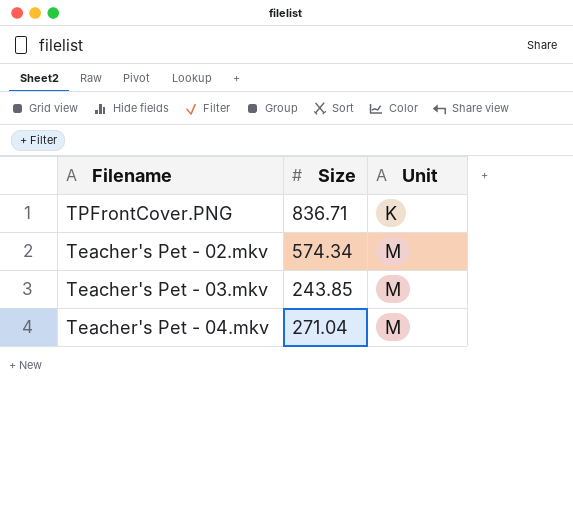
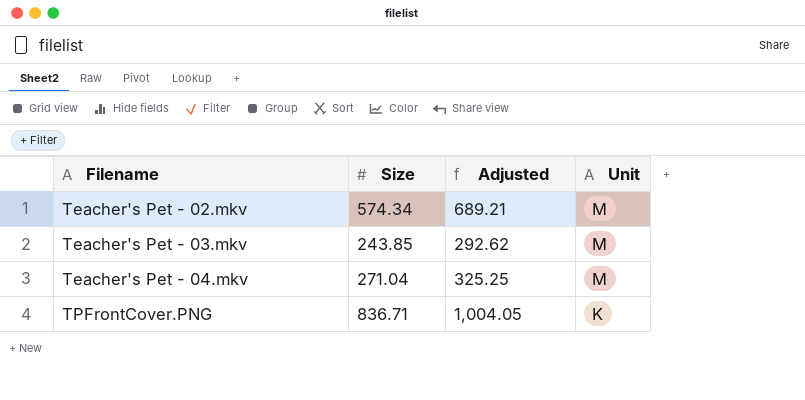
row order: Unit ascending -> Filename ascending
column Adjusted | formula: none -> [Size] * 1.2

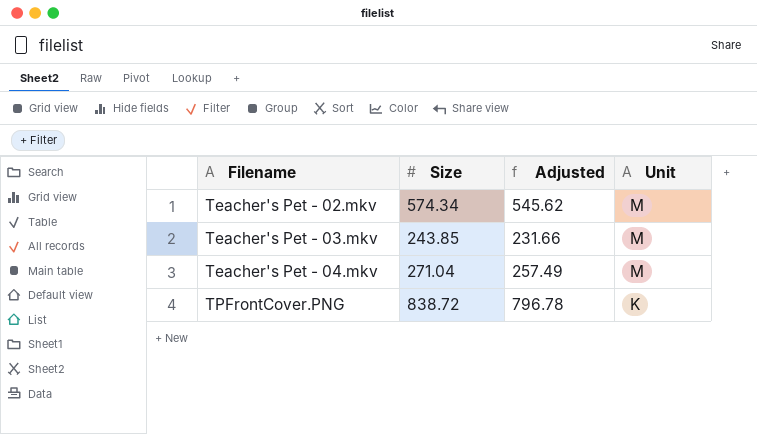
column Adjusted | formula: [Size] * 1.2 -> [Size] * 0.95
TPFrontCover.PNG | Size: 836.71 -> 838.72

